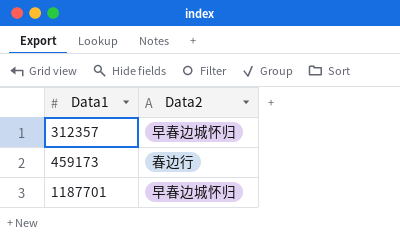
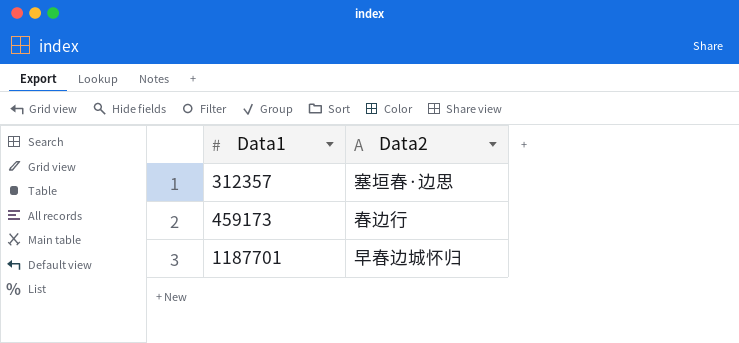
312357 | Data2: 早春边城怀归 -> 塞垣春·边思

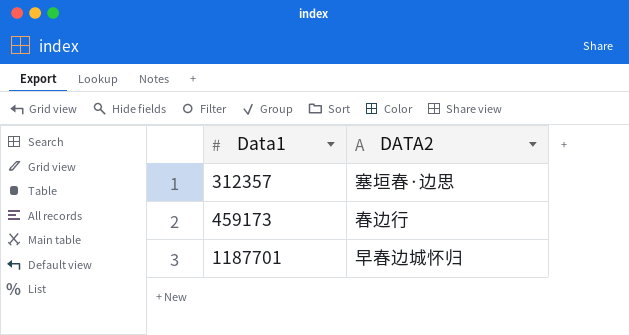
column name: Data2 -> DATA2

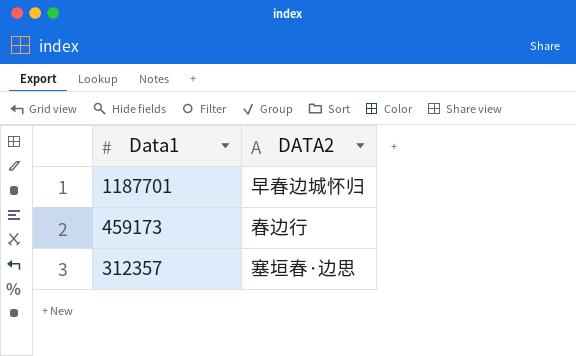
row order: Data1 ascending -> Data1 descending

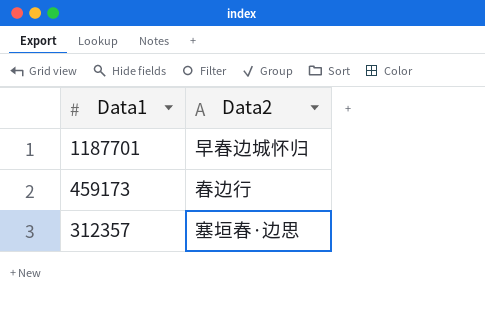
column name: DATA2 -> Data2

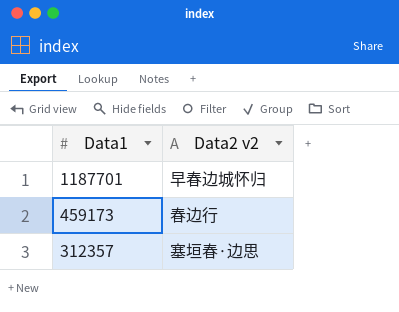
column name: Data2 -> Data2 v2

